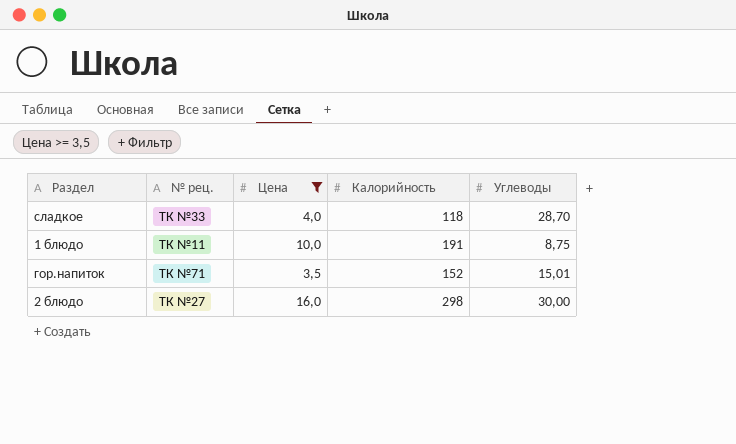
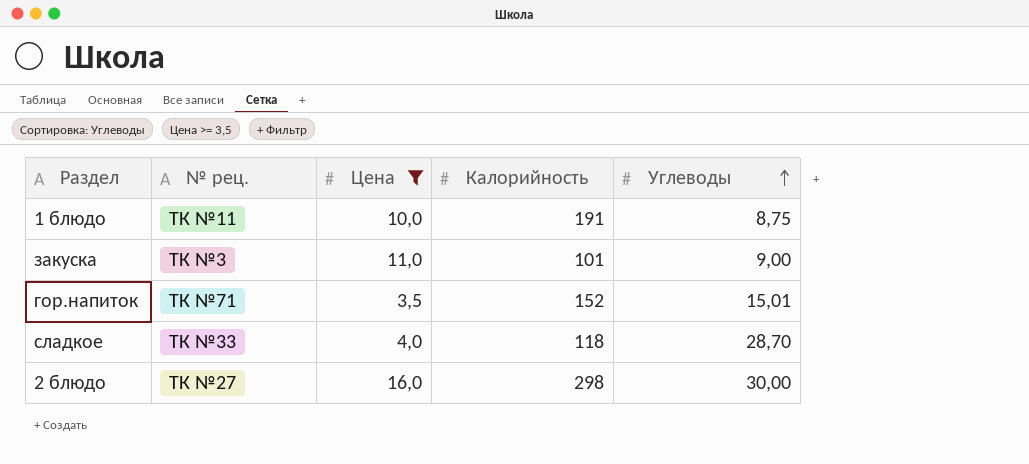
row order: none -> Углеводы ascending
row закуска: none -> ТК №3 | 11,0 | 101 | 9,00

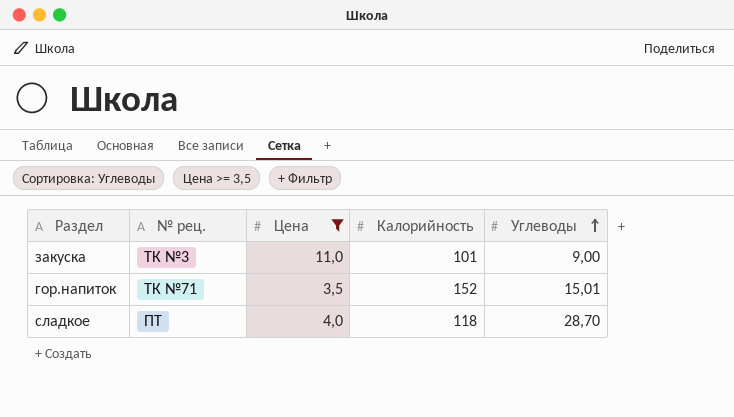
row 1 блюдо: ТК №11 | 10,0 | 191 | 8,75 -> none
row 2 блюдо: ТК №27 | 16,0 | 298 | 30,00 -> none
сладкое | № рец.: ТК №33 -> ПТ

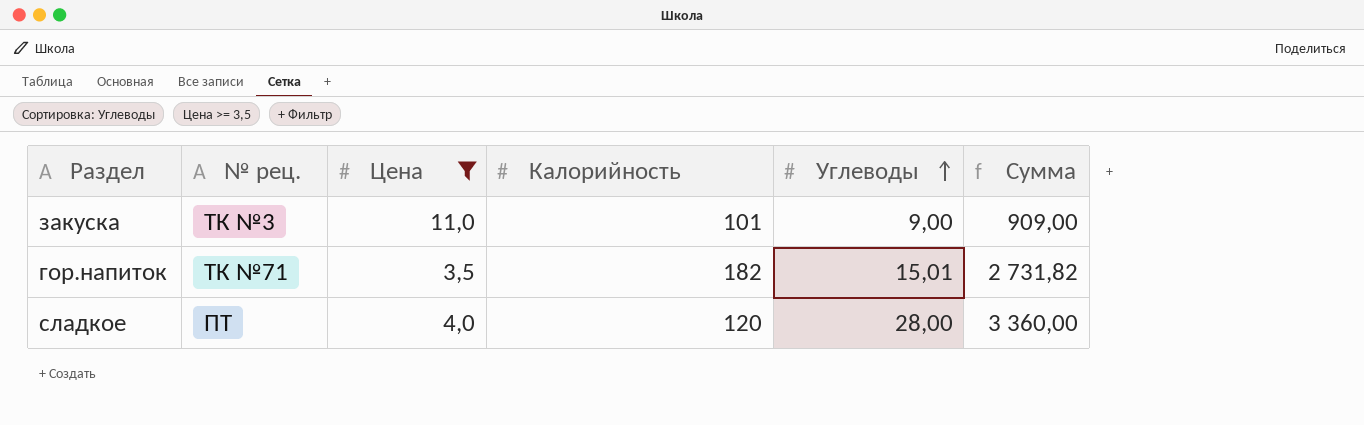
column Сумма | formula: none -> [Калорийность] * [Углеводы]
гор.напиток | Калорийность: 152 -> 182
сладкое | Калорийность: 118 -> 120
сладкое | Углеводы: 28,70 -> 28,00

